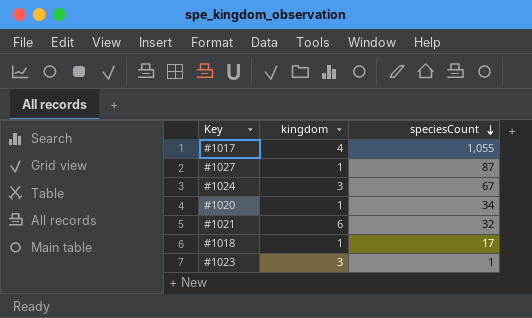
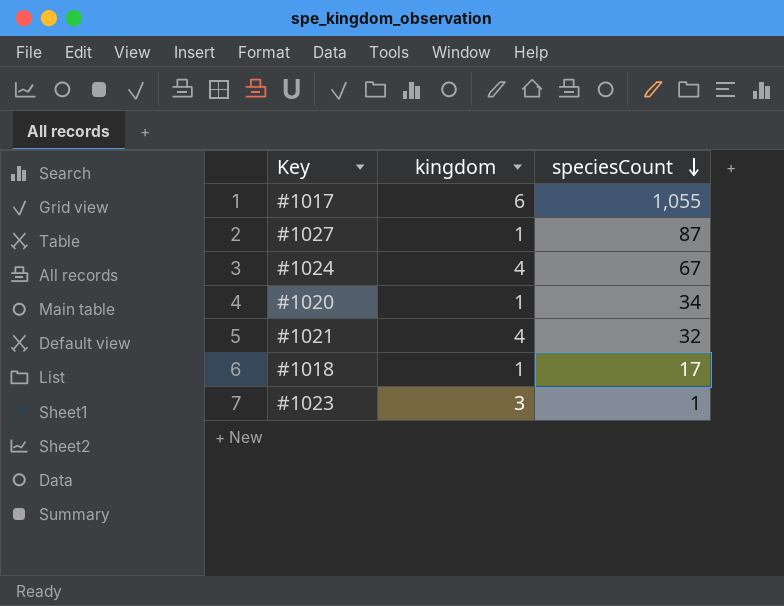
#1017 | kingdom: 4 -> 6
#1024 | kingdom: 3 -> 4
#1021 | kingdom: 6 -> 4

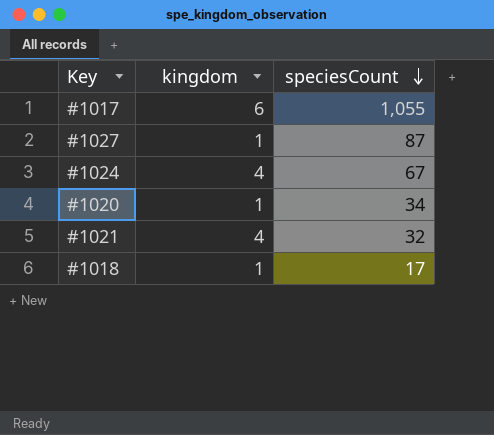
row #1023: 3 | 1 -> none

